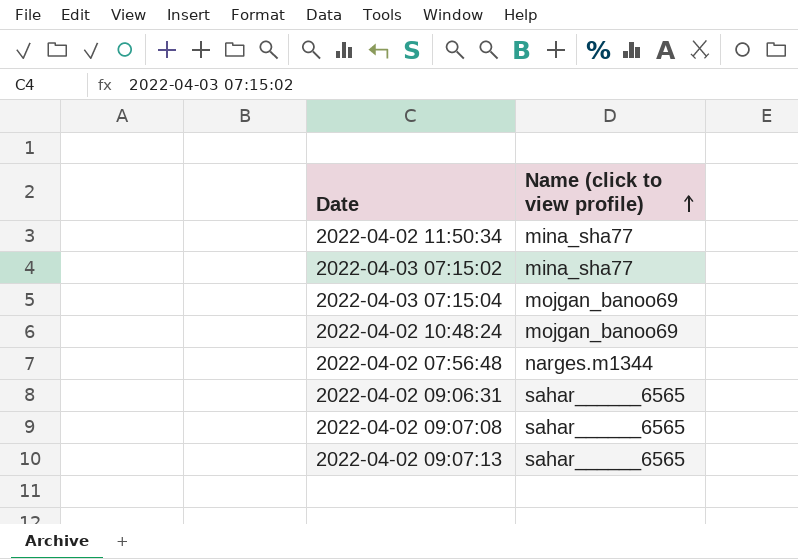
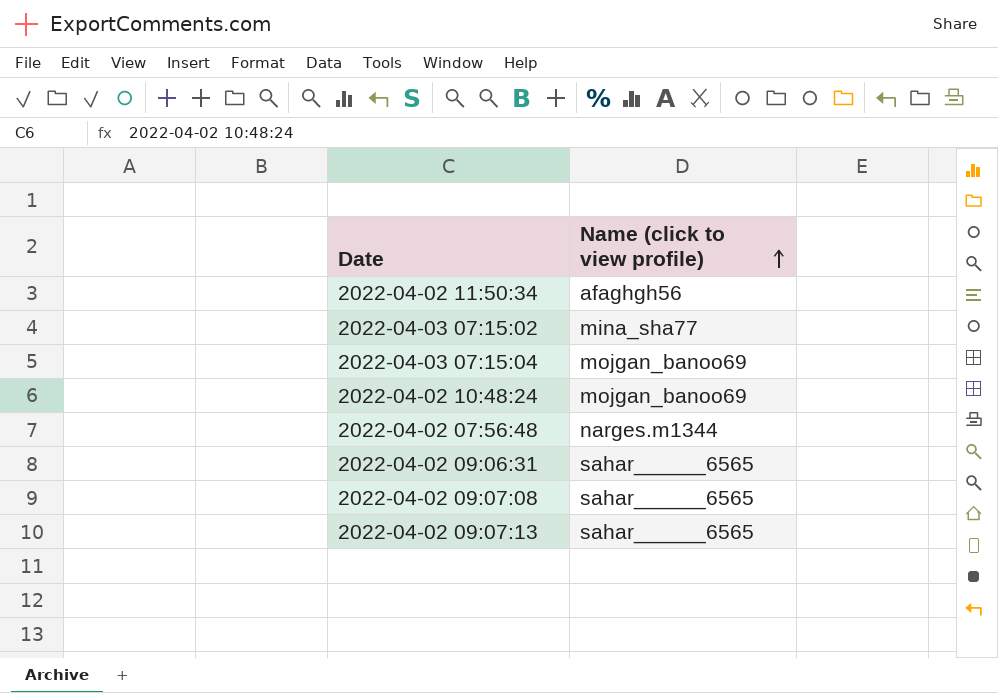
2022-04-02 11:50:34 | Name (click to view profile): mina_sha77 -> afaghgh56

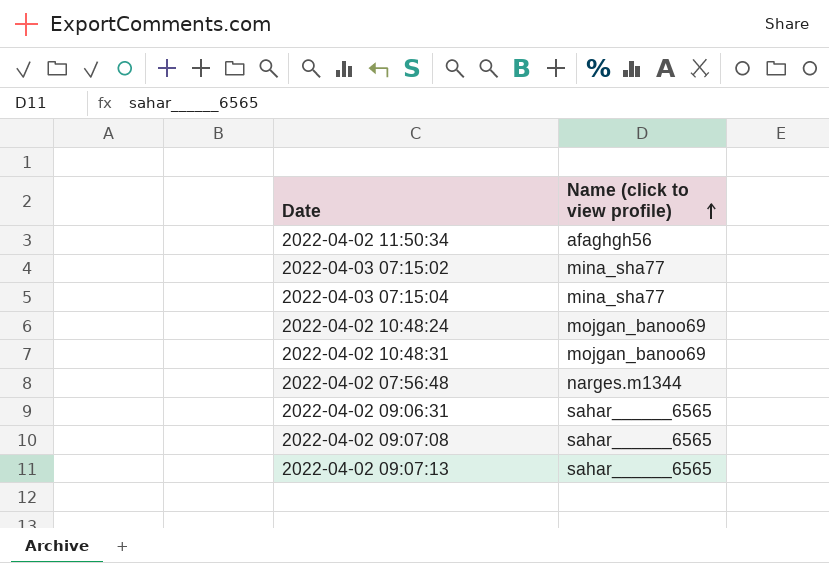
2022-04-03 07:15:04 | Name (click to view profile): mojgan_banoo69 -> mina_sha77
row 2022-04-02 10:48:31: none -> mojgan_banoo69

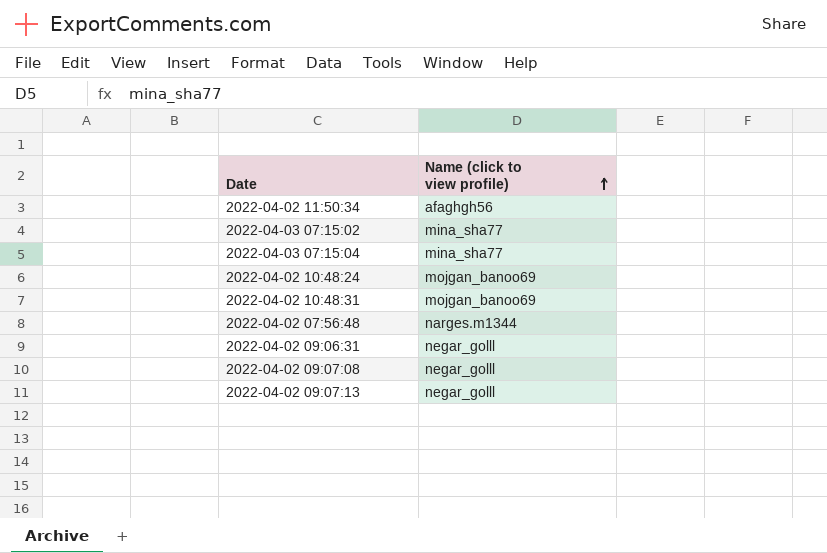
2022-04-02 09:06:31 | Name (click to view profile): sahar______6565 -> negar_golll
2022-04-02 09:07:08 | Name (click to view profile): sahar______6565 -> negar_golll
2022-04-02 09:07:13 | Name (click to view profile): sahar______6565 -> negar_golll

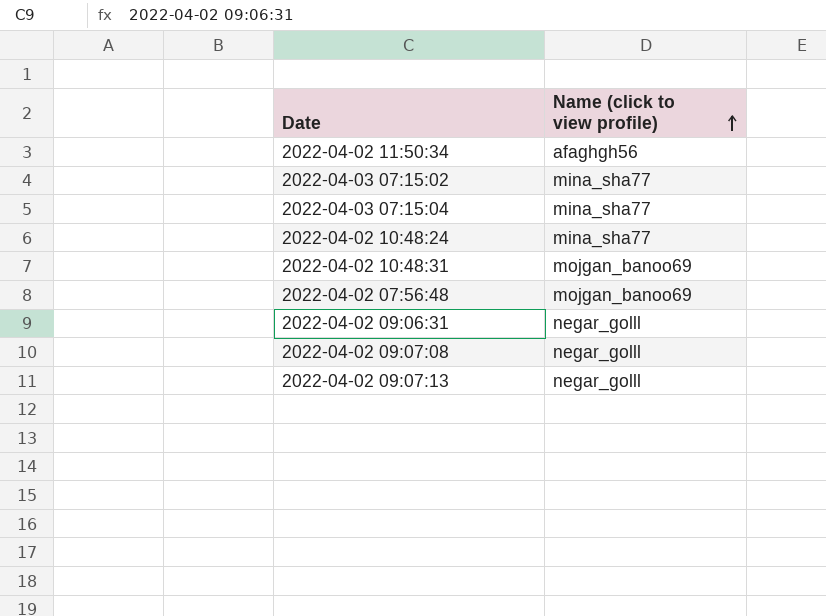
2022-04-02 10:48:24 | Name (click to view profile): mojgan_banoo69 -> mina_sha77
2022-04-02 07:56:48 | Name (click to view profile): narges.m1344 -> mojgan_banoo69

